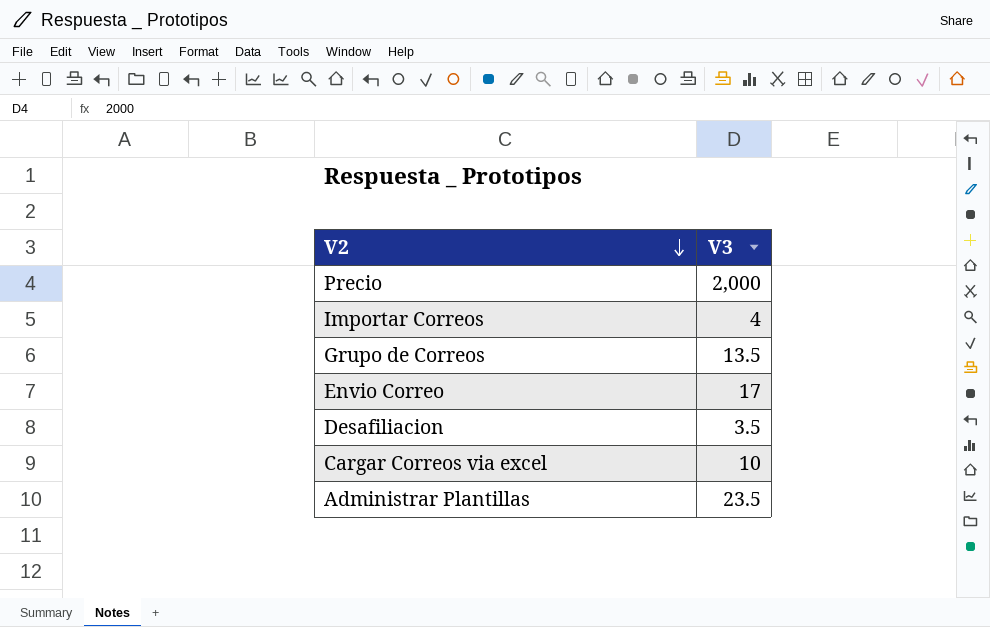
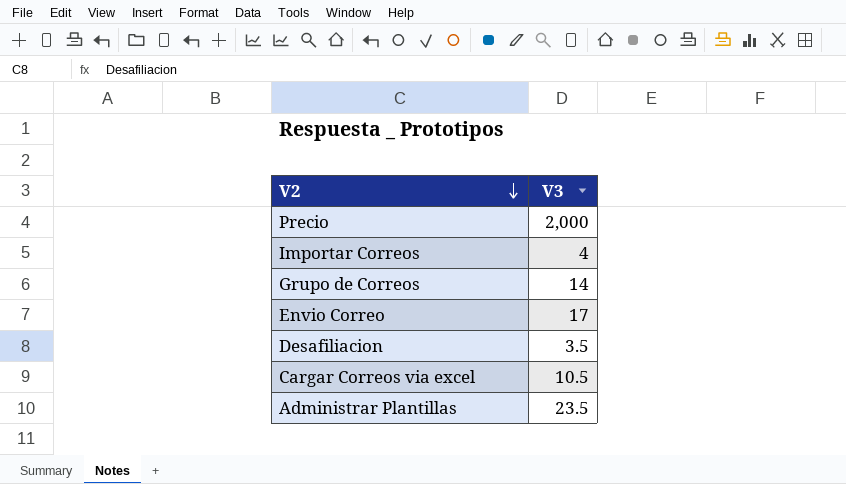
Grupo de Correos | V3: 13.5 -> 14
Cargar Correos via excel | V3: 10 -> 10.5

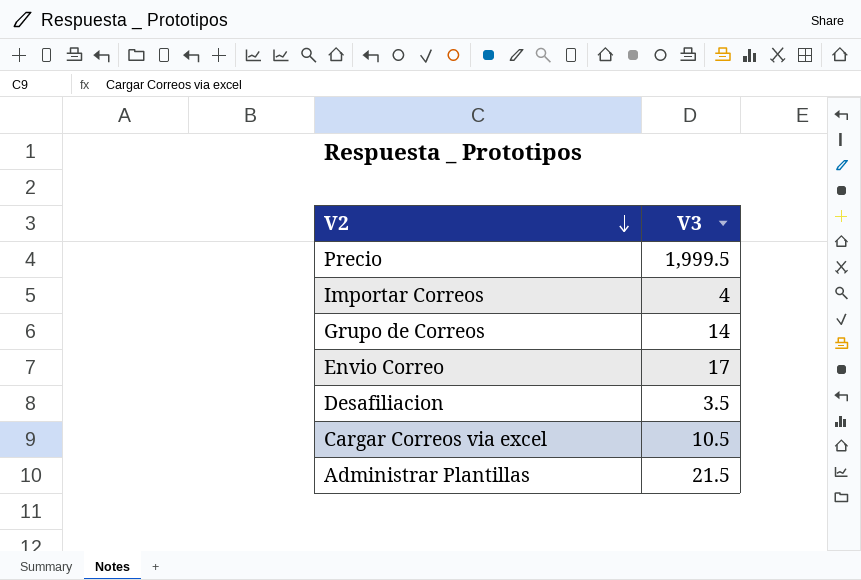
Precio | V3: 2,000 -> 1,999.5
Administrar Plantillas | V3: 23.5 -> 21.5

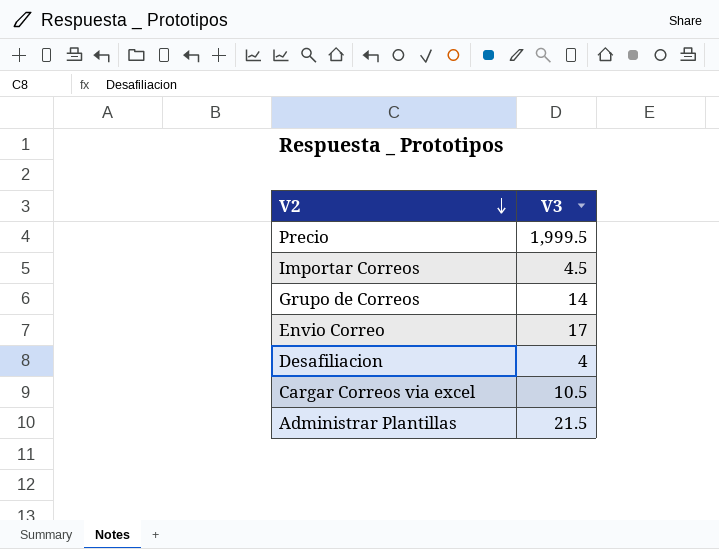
Importar Correos | V3: 4 -> 4.5
Desafiliacion | V3: 3.5 -> 4

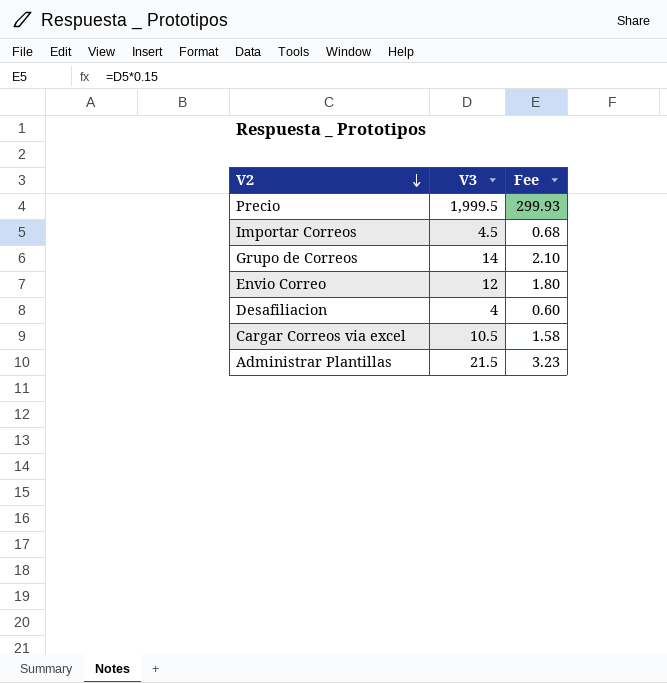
column Fee | formula: none -> [V3] * 0.15
Envio Correo | V3: 17 -> 12

